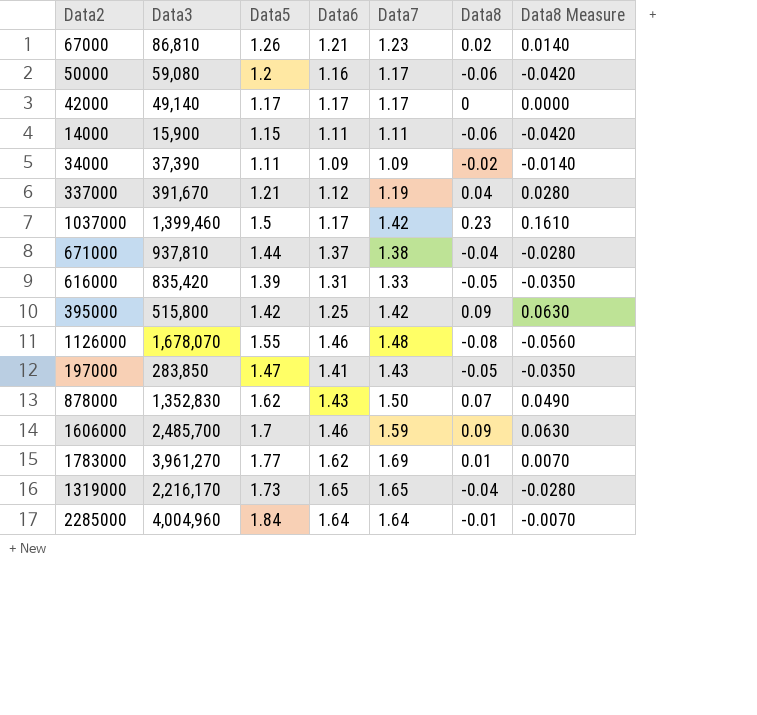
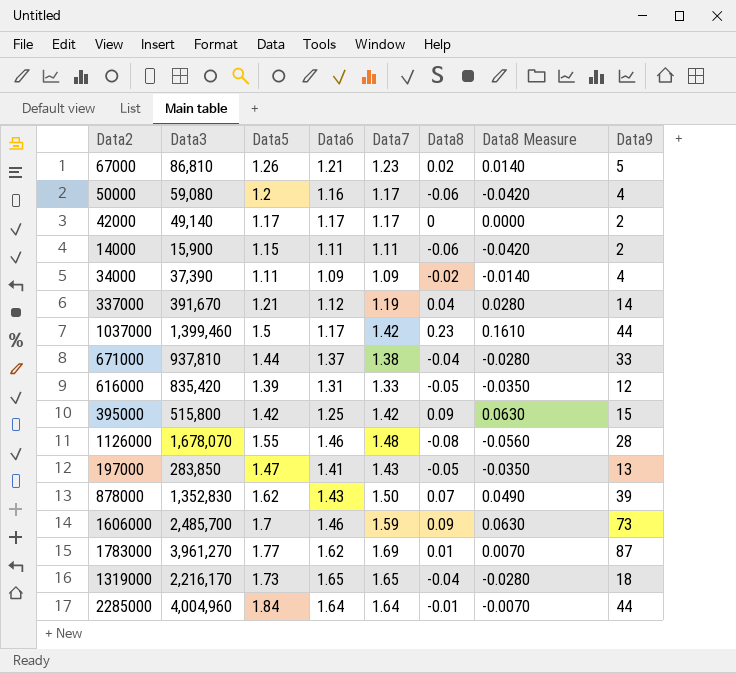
column Data9 | position: none -> 8

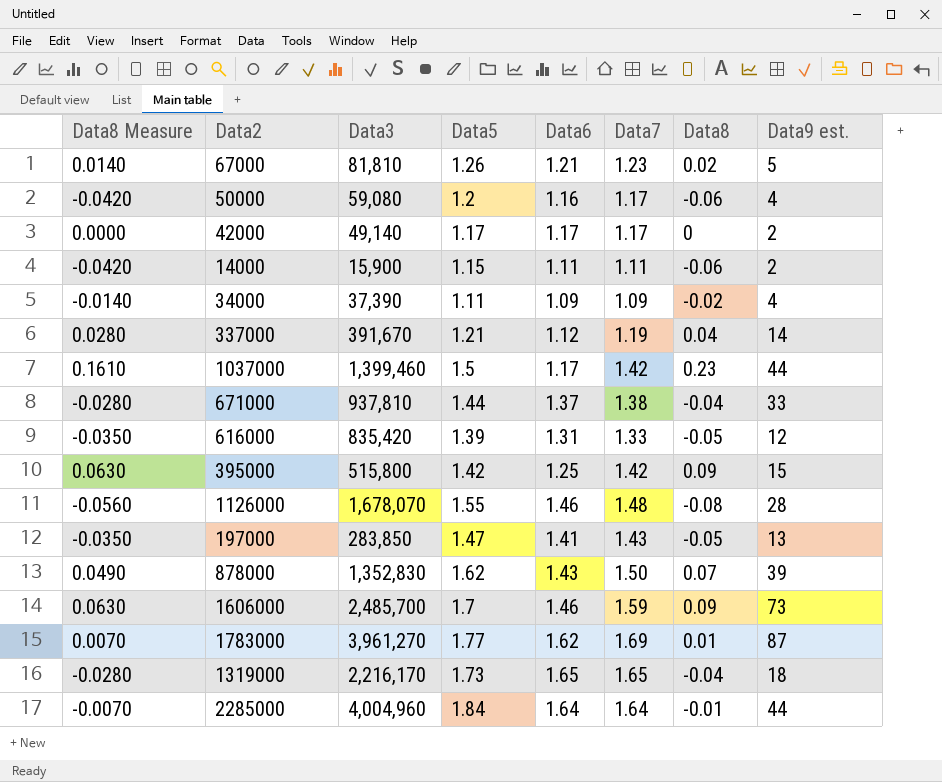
column Data8 Measure | position: 7 -> 1
column name: Data9 -> Data9 est.
67000 | Data3: 86,810 -> 81,810

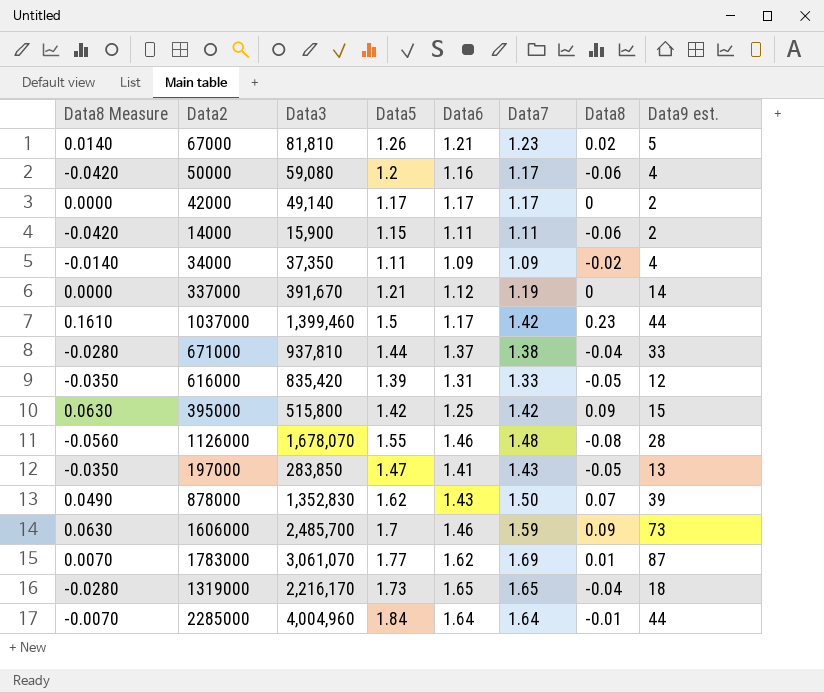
34000 | Data3: 37,390 -> 37,350
337000 | Data8 Measure: 0.0280 -> 0.0000
337000 | Data8: 0.04 -> 0
1783000 | Data3: 3,961,270 -> 3,061,070

